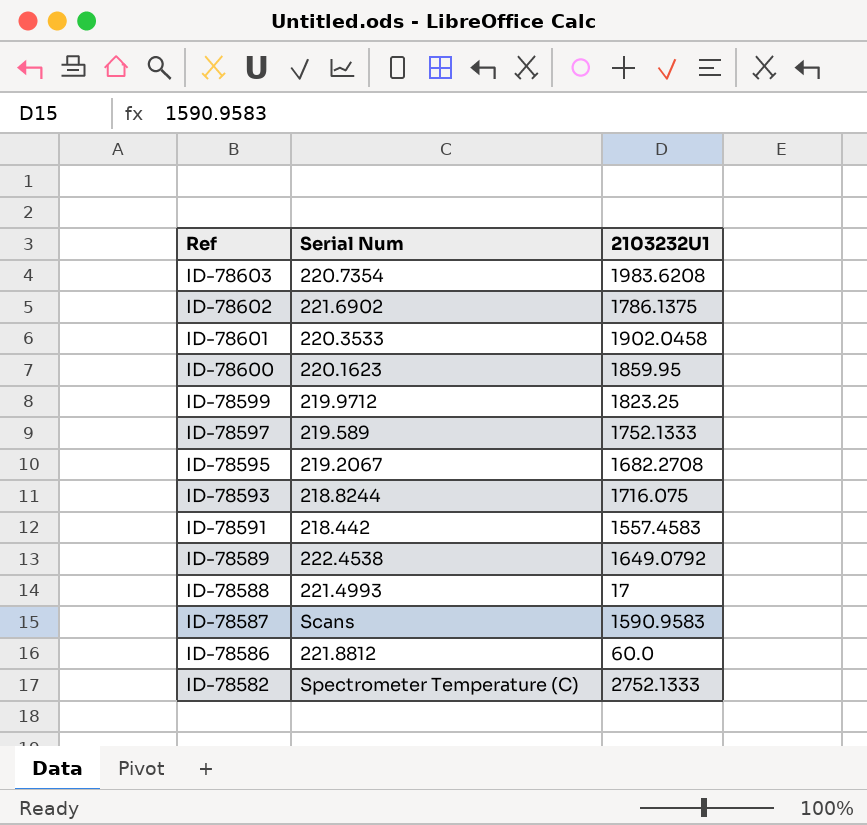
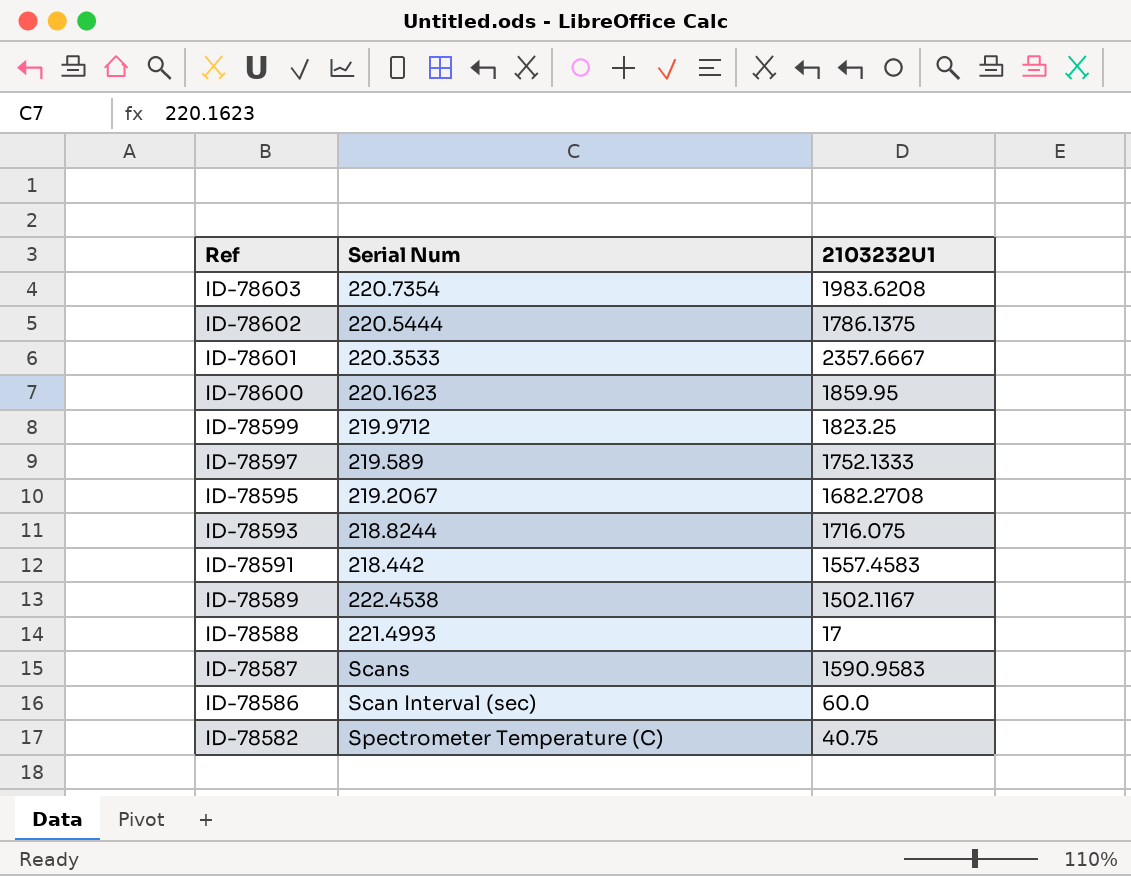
ID-78602 | Serial Num: 221.6902 -> 220.5444
ID-78601 | 2103232U1: 1902.0458 -> 2357.6667
ID-78589 | 2103232U1: 1649.0792 -> 1502.1167
ID-78586 | Serial Num: 221.8812 -> Scan Interval (sec)
ID-78582 | 2103232U1: 2752.1333 -> 40.75

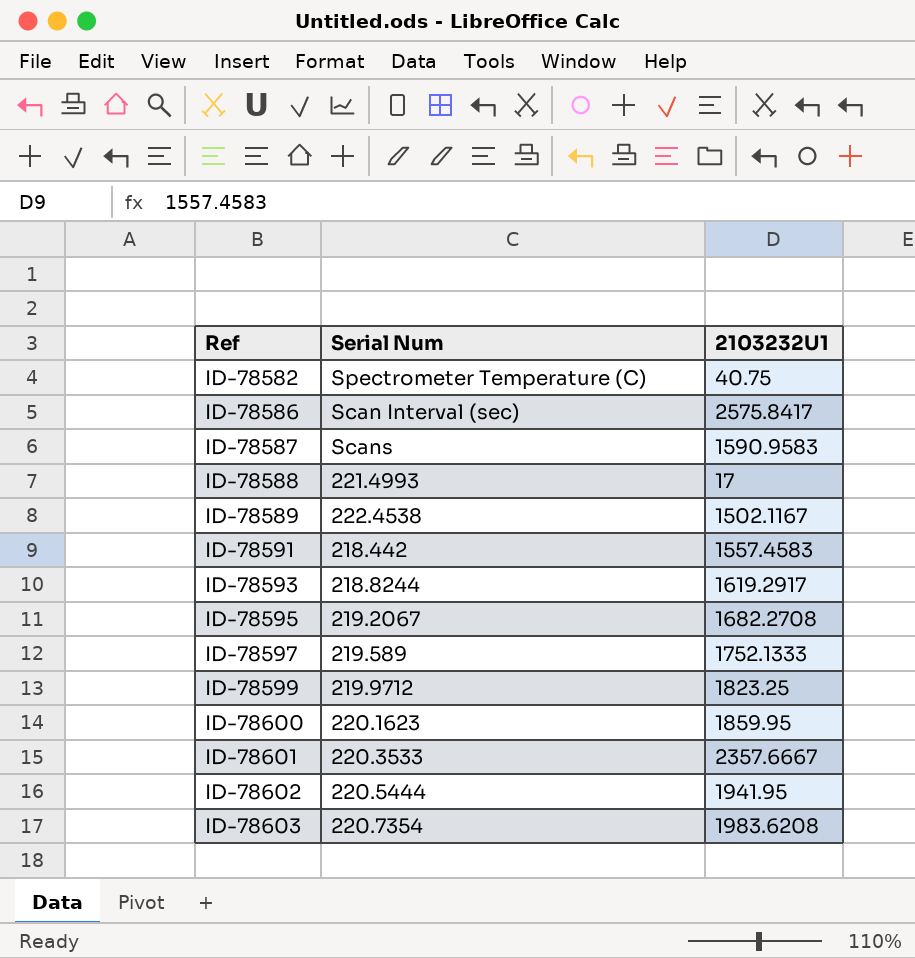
row order: Ref descending -> Ref ascending
ID-78586 | 2103232U1: 60.0 -> 2575.8417
ID-78593 | 2103232U1: 1716.075 -> 1619.2917
ID-78602 | 2103232U1: 1786.1375 -> 1941.95

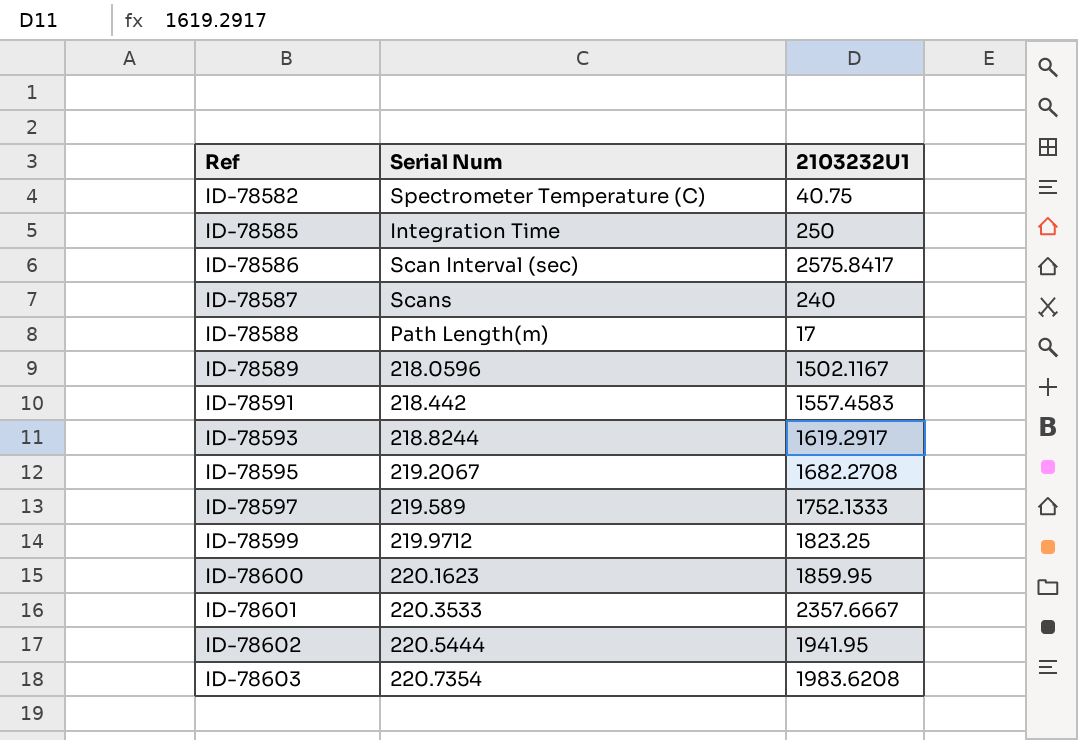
row ID-78585: none -> Integration Time | 250
ID-78587 | 2103232U1: 1590.9583 -> 240
ID-78588 | Serial Num: 221.4993 -> Path Length(m)
ID-78589 | Serial Num: 222.4538 -> 218.0596

